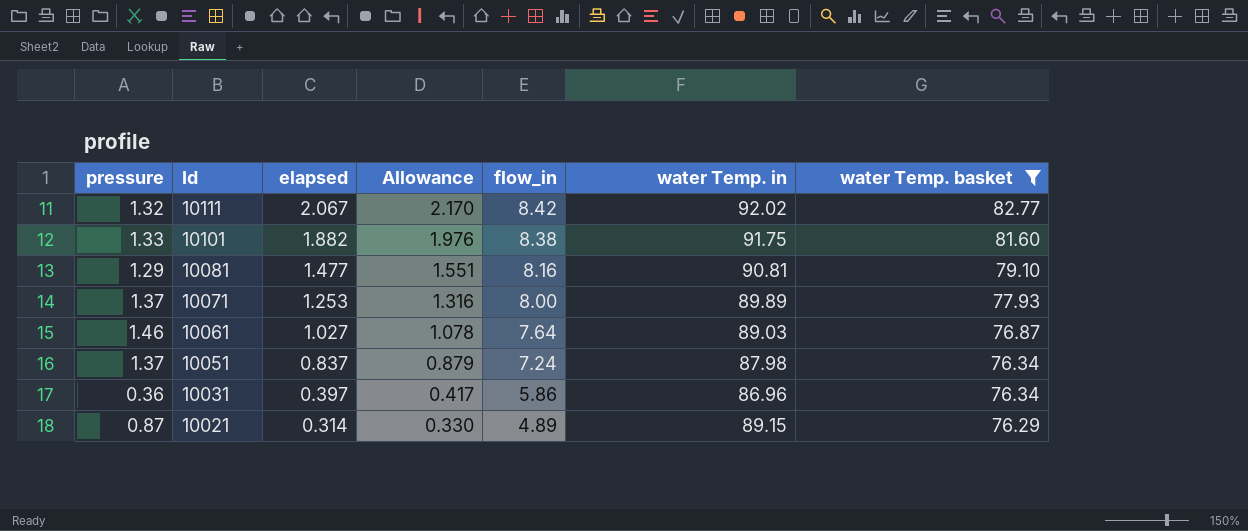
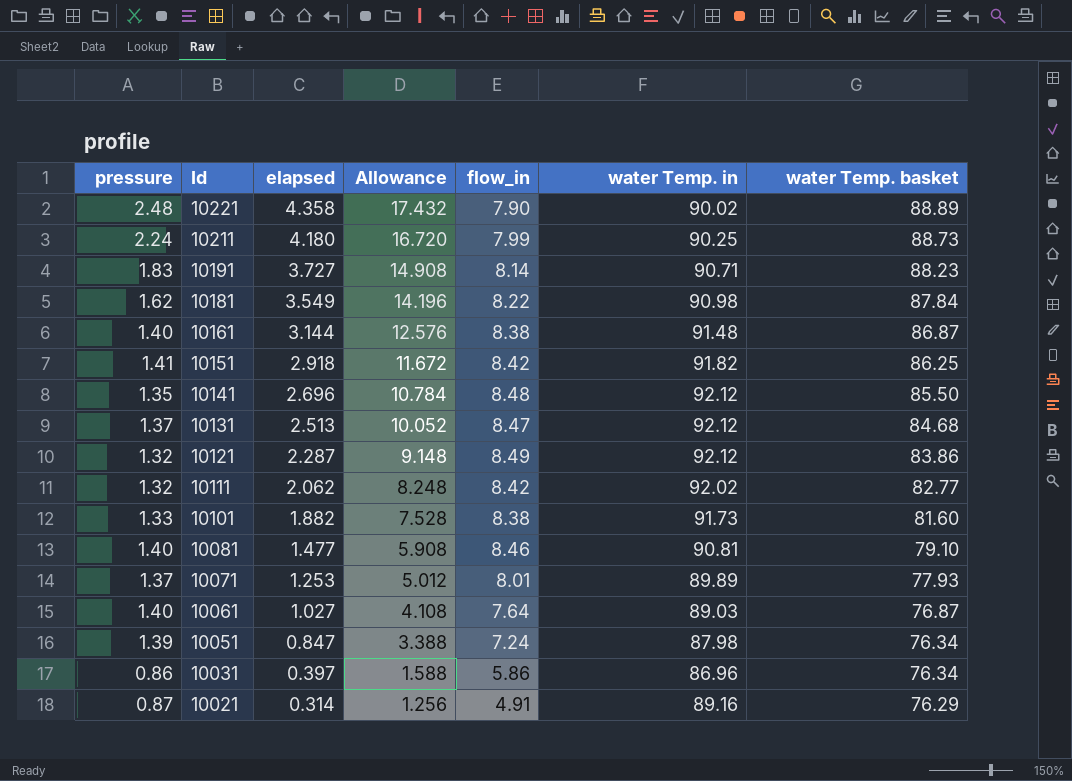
filter: water Temp. basket <= 82.77 -> none
column Allowance | formula: [elapsed] * 1.05 -> [elapsed] * 4
10111 | elapsed: 2.067 -> 2.062
10101 | water Temp. in: 91.75 -> 91.73
10081 | pressure: 1.29 -> 1.40
10081 | flow_in: 8.16 -> 8.46
10071 | flow_in: 8.00 -> 8.01
10061 | pressure: 1.46 -> 1.40
10051 | pressure: 1.37 -> 1.39
10051 | elapsed: 0.837 -> 0.847
10031 | pressure: 0.36 -> 0.86
10021 | flow_in: 4.89 -> 4.91
10021 | water Temp. in: 89.15 -> 89.16

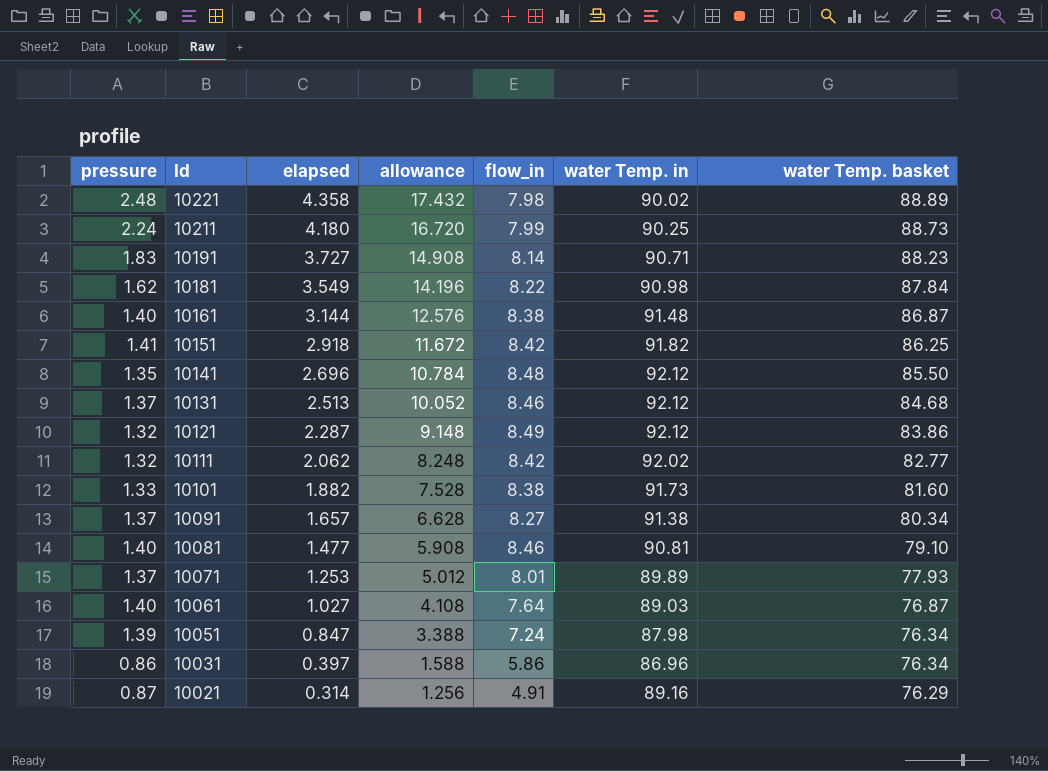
column name: Allowance -> allowance
10221 | flow_in: 7.90 -> 7.98
10131 | flow_in: 8.47 -> 8.46
row 10091: none -> 1.37 | 1.657 | 6.628 | 8.27 | 91.38 | 80.34

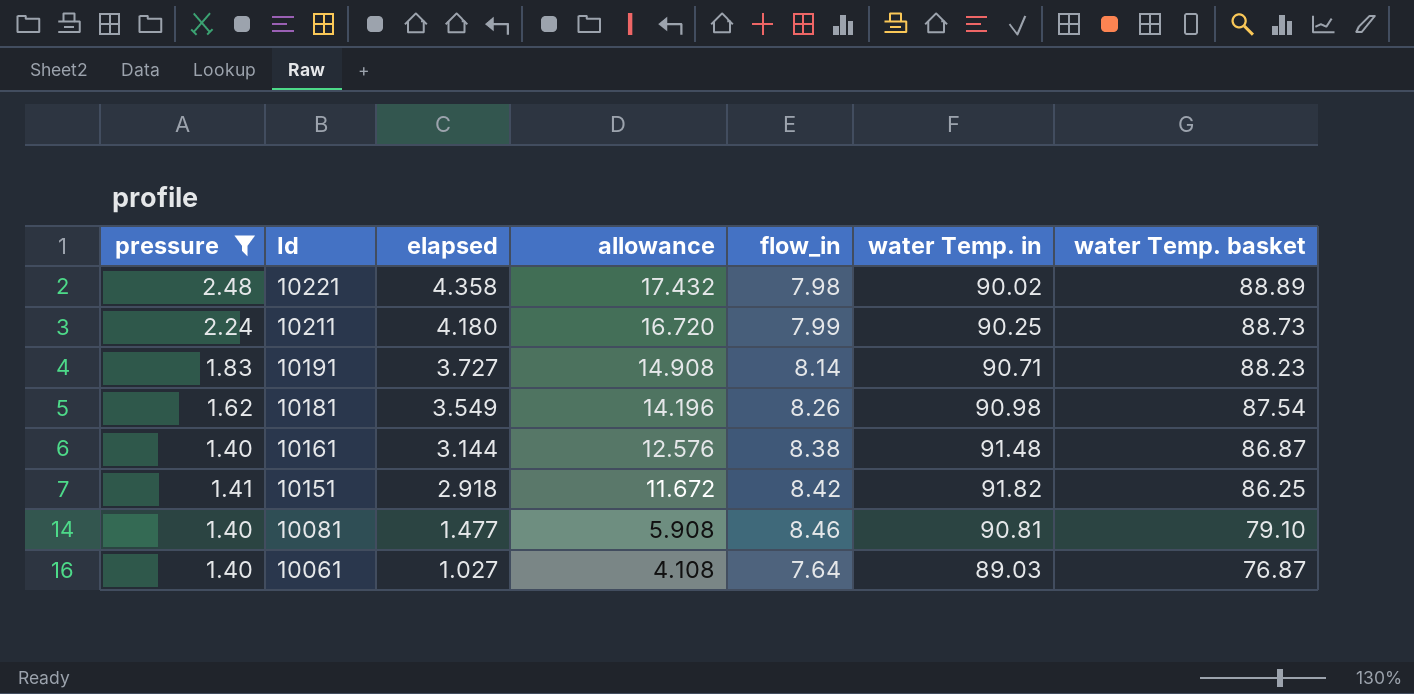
filter: none -> pressure >= 1.40
10181 | flow_in: 8.22 -> 8.26
10181 | water Temp. basket: 87.84 -> 87.54

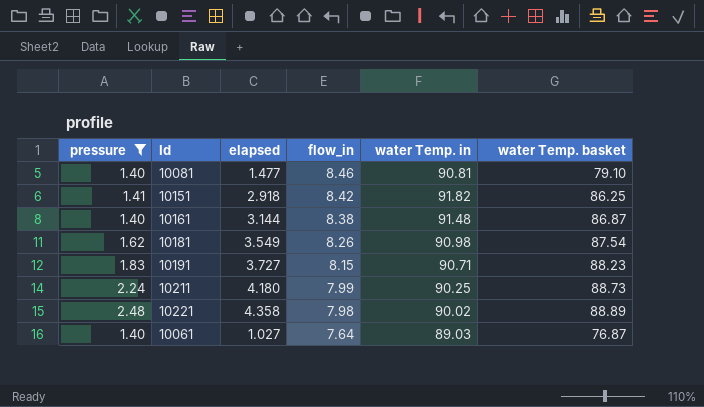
row order: Id descending -> flow_in descending
column allowance | formula: [elapsed] * 4 -> none
10191 | flow_in: 8.14 -> 8.15

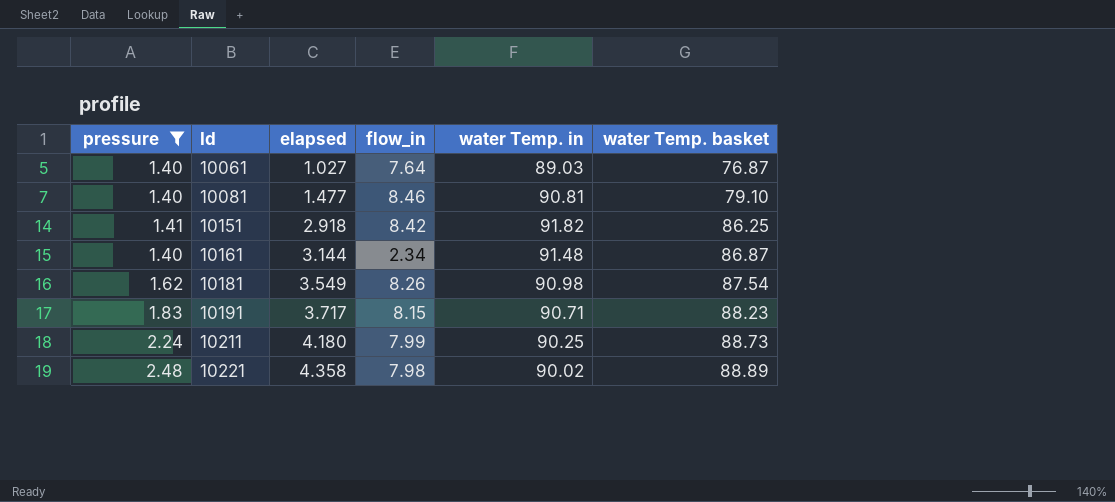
row order: flow_in descending -> Id ascending
10161 | flow_in: 8.38 -> 2.34
10191 | elapsed: 3.727 -> 3.717

